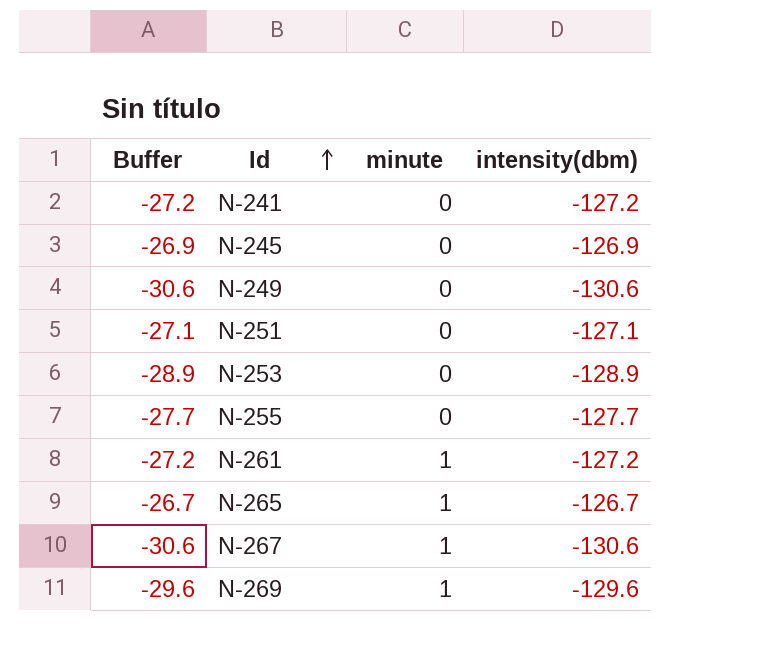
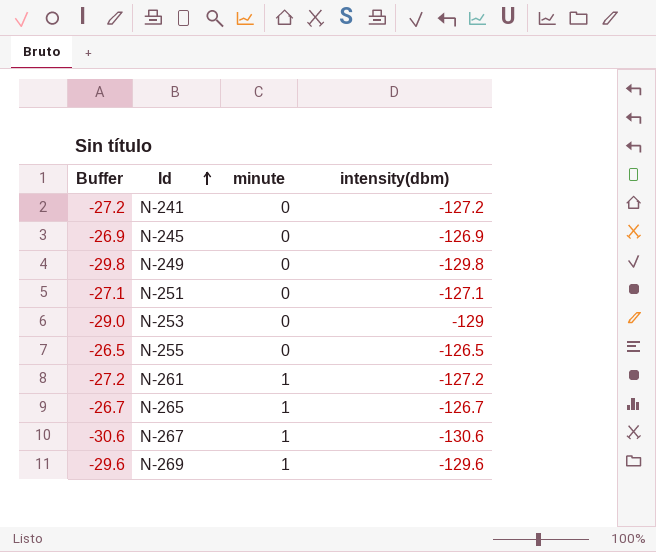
N-249 | Buffer: -30.6 -> -29.8
N-249 | intensity(dbm): -130.6 -> -129.8
N-253 | Buffer: -28.9 -> -29.0
N-253 | intensity(dbm): -128.9 -> -129
N-255 | Buffer: -27.7 -> -26.5
N-255 | intensity(dbm): -127.7 -> -126.5

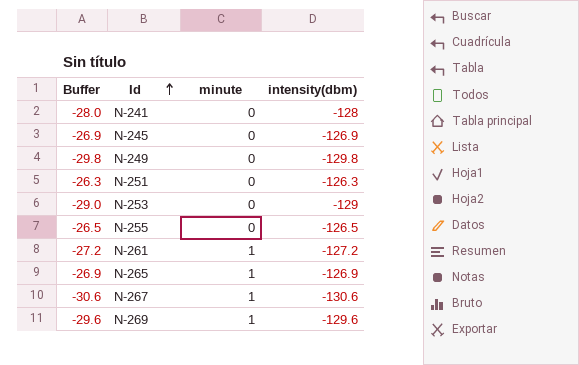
N-241 | Buffer: -27.2 -> -28.0
N-241 | intensity(dbm): -127.2 -> -128
N-251 | Buffer: -27.1 -> -26.3
N-251 | intensity(dbm): -127.1 -> -126.3
N-265 | Buffer: -26.7 -> -26.9
N-265 | intensity(dbm): -126.7 -> -126.9

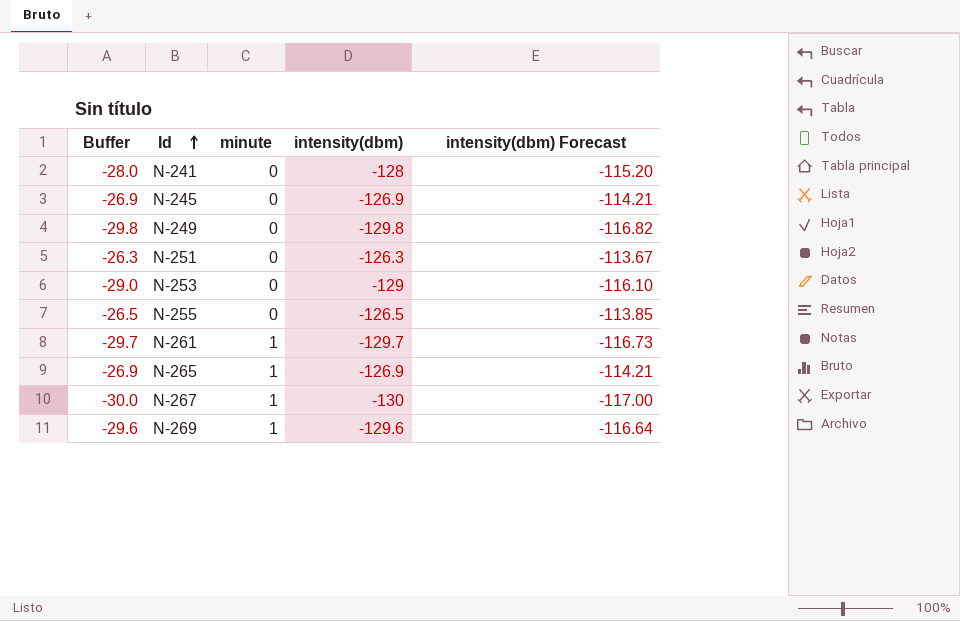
column intensity(dbm) Forecast | formula: none -> [intensity(dbm)] * 0.9
N-261 | Buffer: -27.2 -> -29.7
N-261 | intensity(dbm): -127.2 -> -129.7
N-267 | Buffer: -30.6 -> -30.0
N-267 | intensity(dbm): -130.6 -> -130

